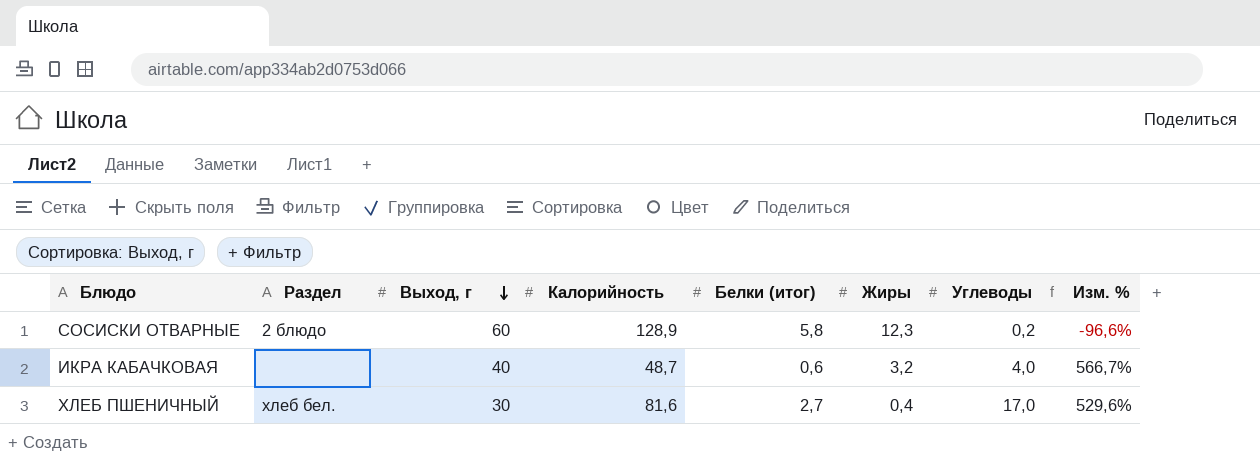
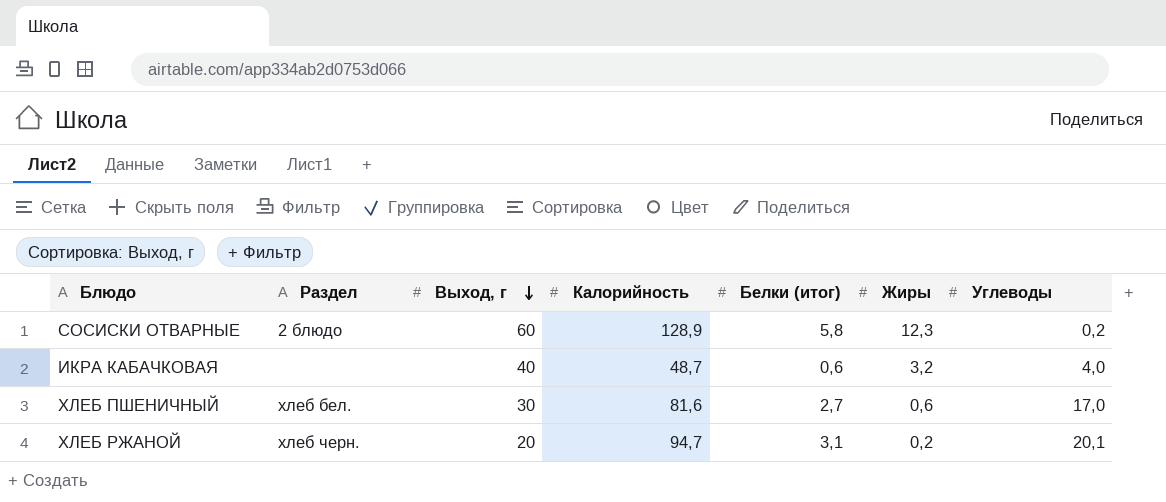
column Изм. % | formula: ([Углеводы] - [Белки (итог)]) / [Белки (итог)] -> none
ХЛЕБ ПШЕНИЧНЫЙ | Жиры: 0,4 -> 0,6
row ХЛЕБ РЖАНОЙ: none -> хлеб черн. | 20 | 94,7 | 3,1 | 0,2 | 20,1

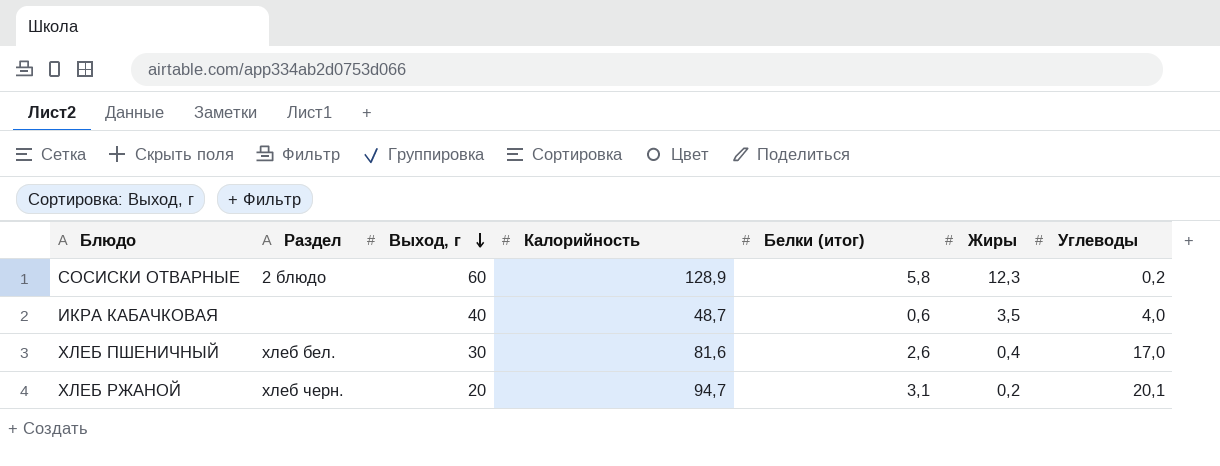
ИКРА КАБАЧКОВАЯ | Жиры: 3,2 -> 3,5
ХЛЕБ ПШЕНИЧНЫЙ | Белки (итог): 2,7 -> 2,6
ХЛЕБ ПШЕНИЧНЫЙ | Жиры: 0,6 -> 0,4

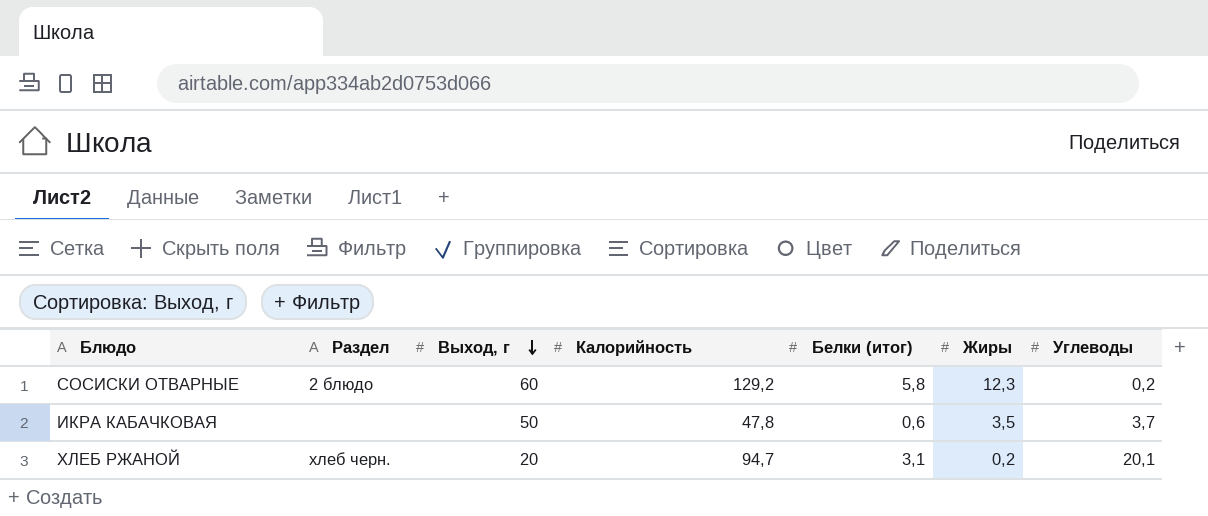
row ХЛЕБ ПШЕНИЧНЫЙ: хлеб бел. | 30 | 81,6 | 2,6 | 0,4 | 17,0 -> none
СОСИСКИ ОТВАРНЫЕ | Калорийность: 128,9 -> 129,2
ИКРА КАБАЧКОВАЯ | Выход, г: 40 -> 50
ИКРА КАБАЧКОВАЯ | Калорийность: 48,7 -> 47,8
ИКРА КАБАЧКОВАЯ | Углеводы: 4,0 -> 3,7

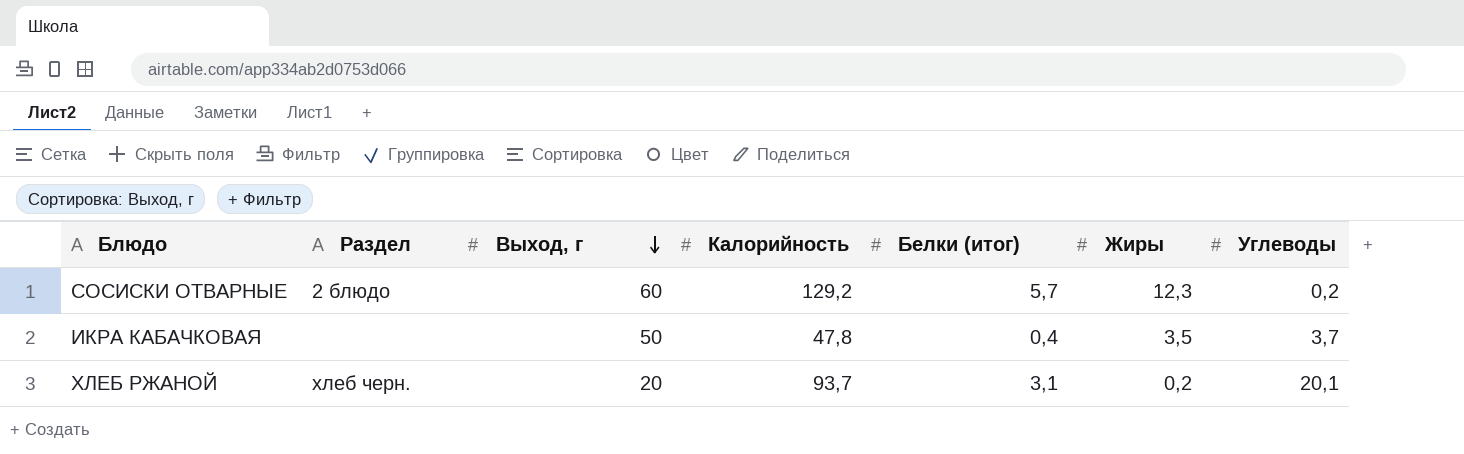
СОСИСКИ ОТВАРНЫЕ | Белки (итог): 5,8 -> 5,7
ИКРА КАБАЧКОВАЯ | Белки (итог): 0,6 -> 0,4
ХЛЕБ РЖАНОЙ | Калорийность: 94,7 -> 93,7

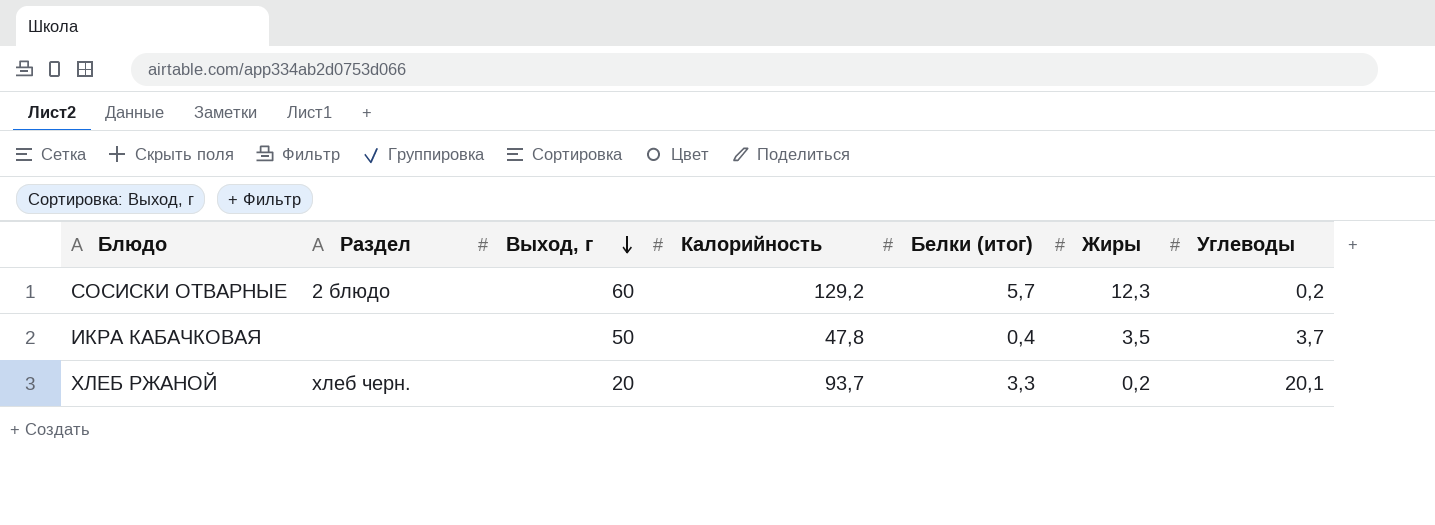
ХЛЕБ РЖАНОЙ | Белки (итог): 3,1 -> 3,3

